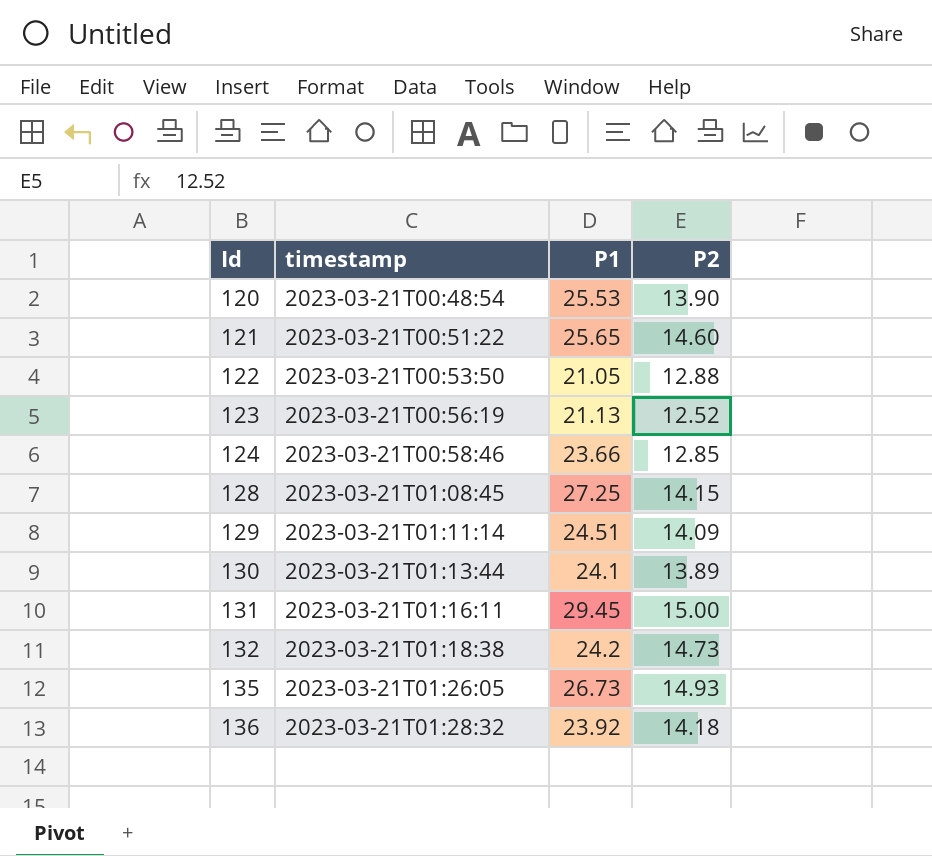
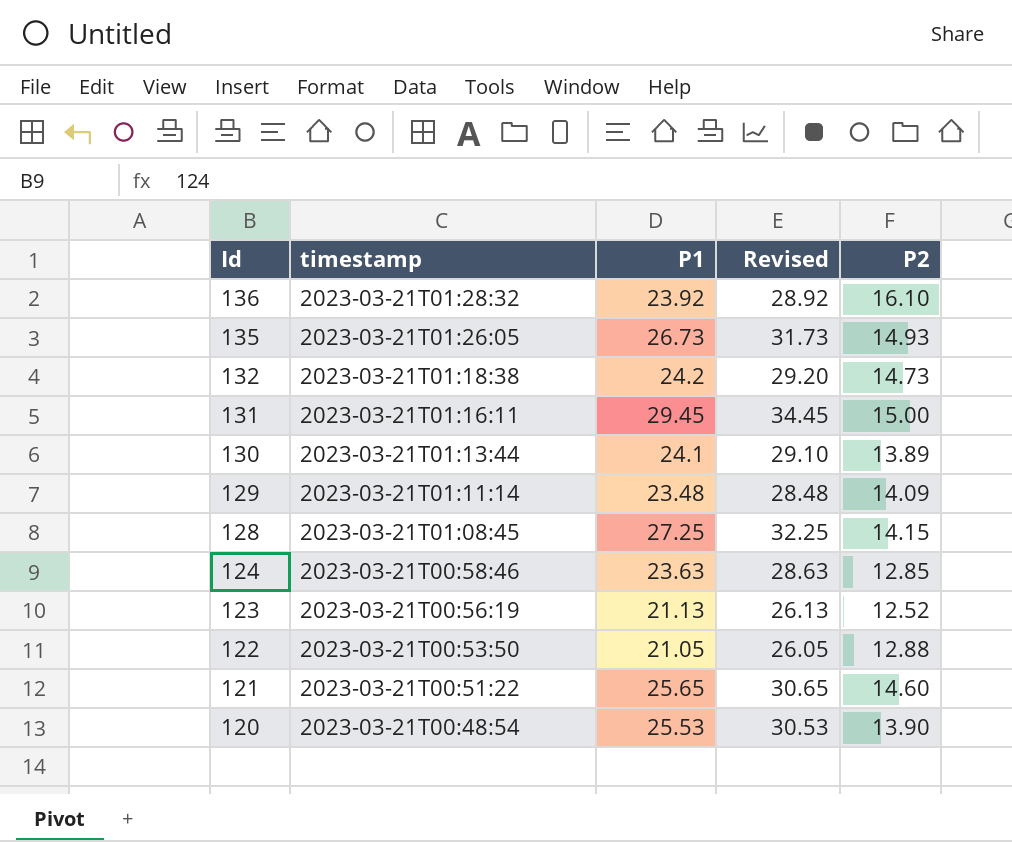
row order: Id ascending -> Id descending
column Revised | formula: none -> [P1] + 5
136 | P2: 14.18 -> 16.10
129 | P1: 24.51 -> 23.48
124 | P1: 23.66 -> 23.63

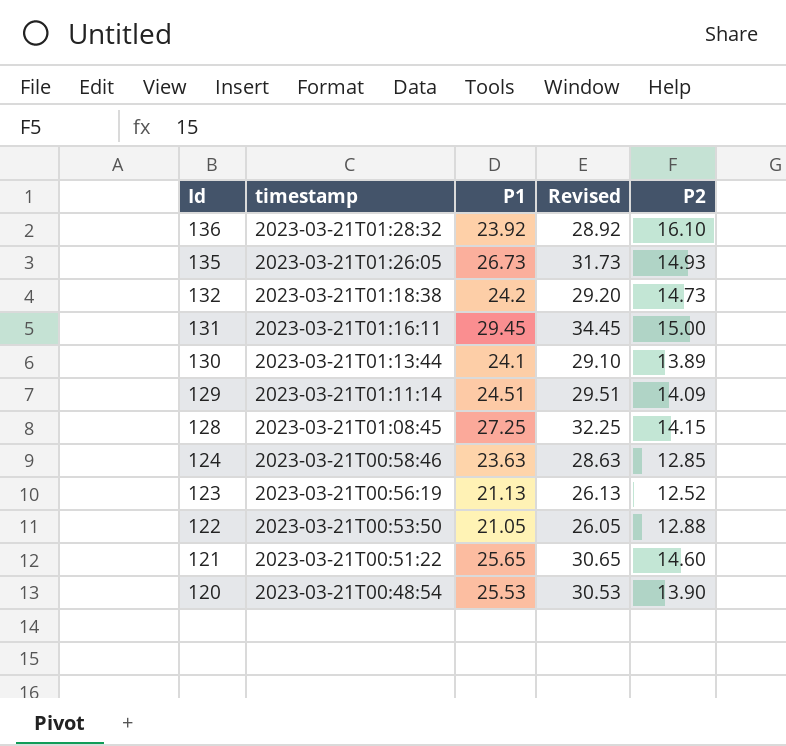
129 | P1: 23.48 -> 24.51
129 | Revised: 28.48 -> 29.51

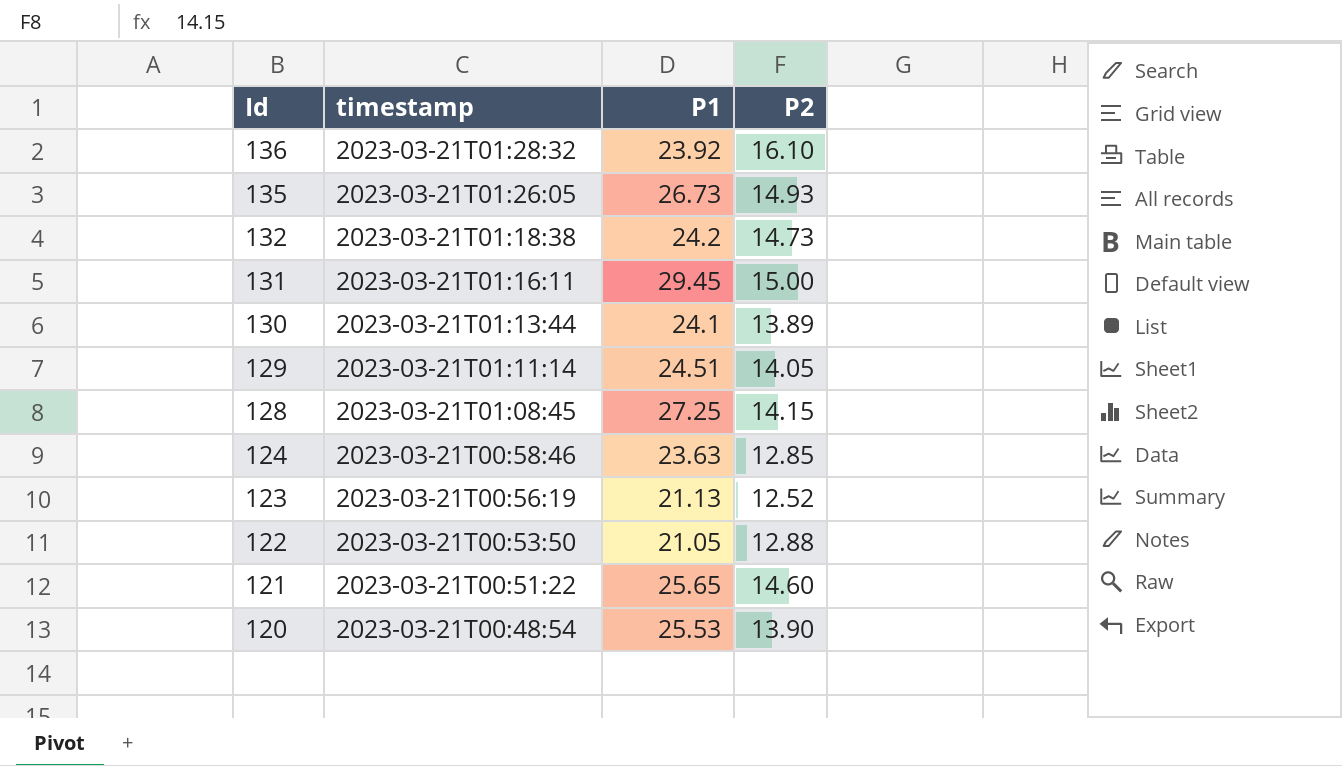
column Revised | formula: [P1] + 5 -> none
129 | P2: 14.09 -> 14.05

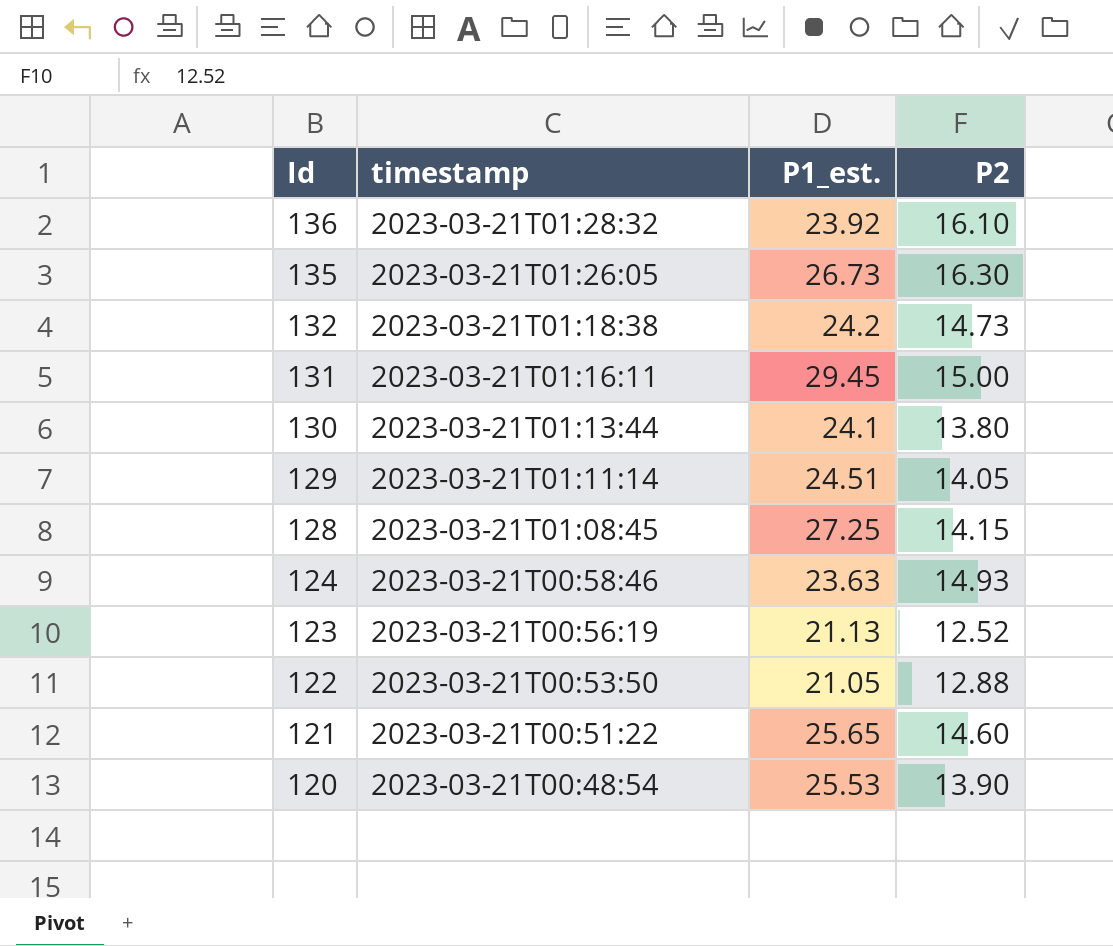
column name: P1 -> P1_est.
135 | P2: 14.93 -> 16.30
130 | P2: 13.89 -> 13.80
124 | P2: 12.85 -> 14.93

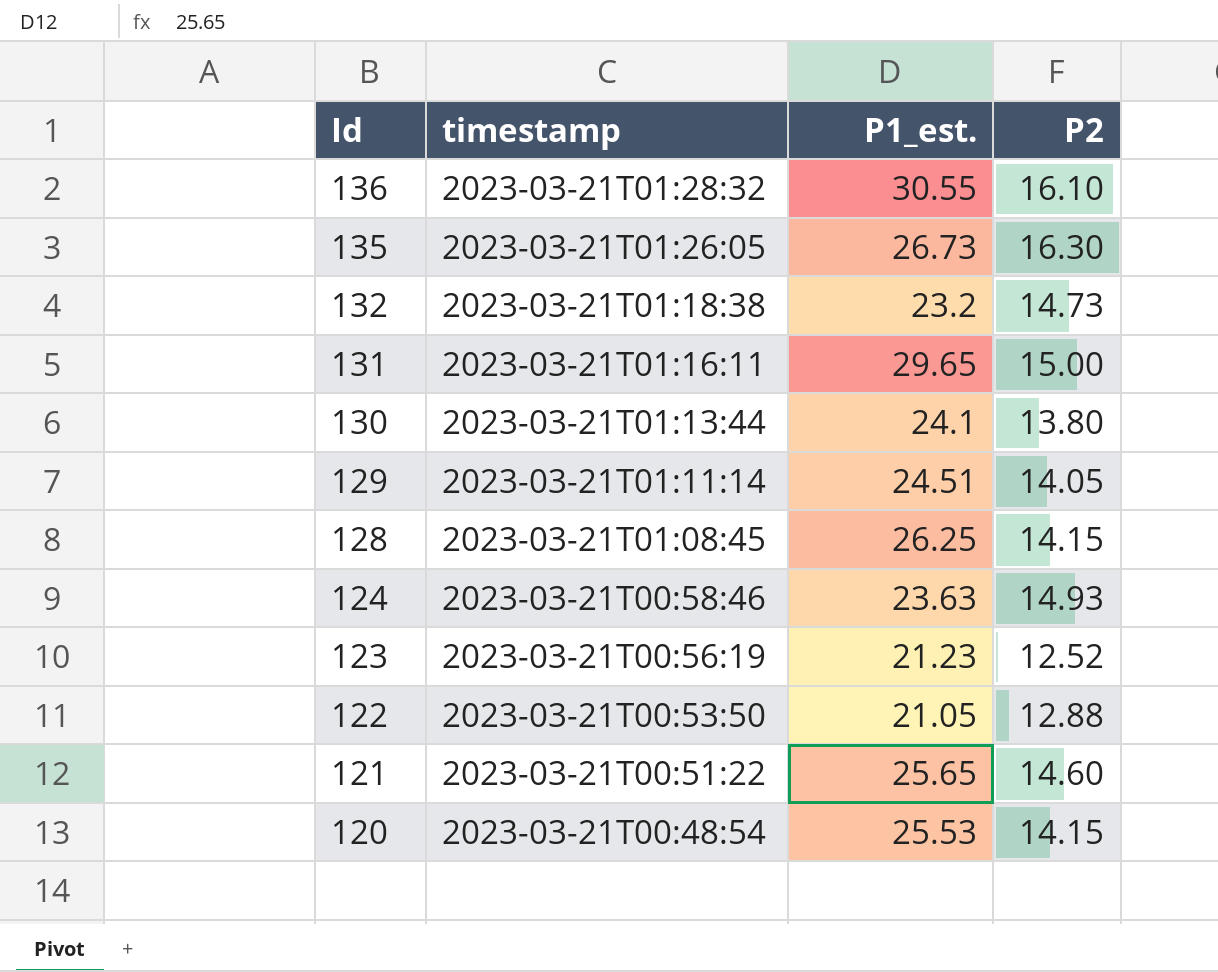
136 | P1_est.: 23.92 -> 30.55
132 | P1_est.: 24.2 -> 23.2
131 | P1_est.: 29.45 -> 29.65
128 | P1_est.: 27.25 -> 26.25
123 | P1_est.: 21.13 -> 21.23
120 | P2: 13.90 -> 14.15

